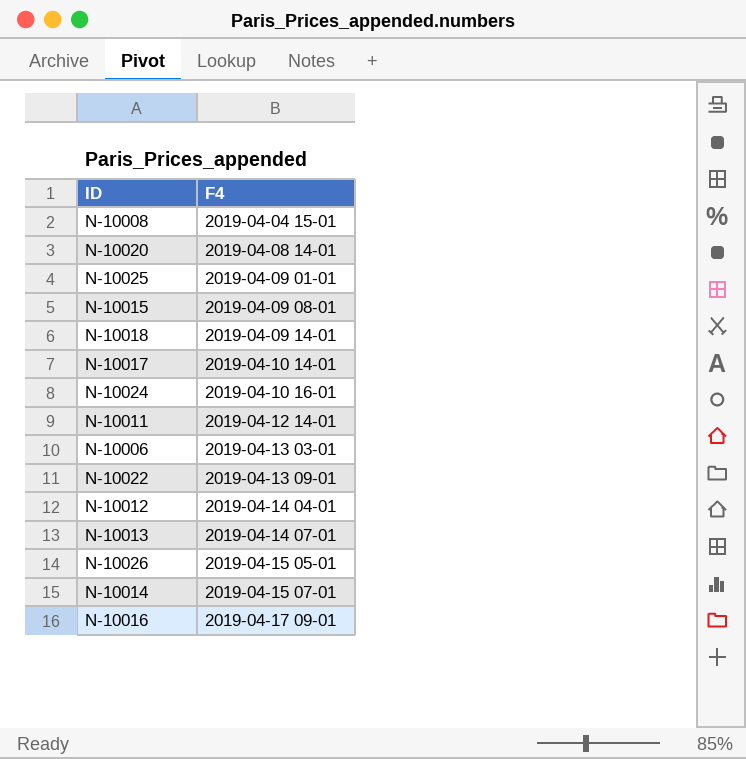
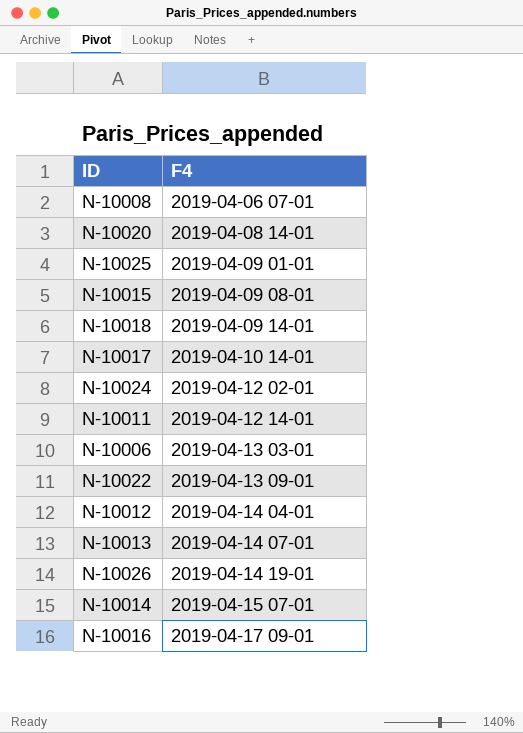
N-10008 | F4: 2019-04-04 15-01 -> 2019-04-06 07-01
N-10024 | F4: 2019-04-10 16-01 -> 2019-04-12 02-01
N-10026 | F4: 2019-04-15 05-01 -> 2019-04-14 19-01

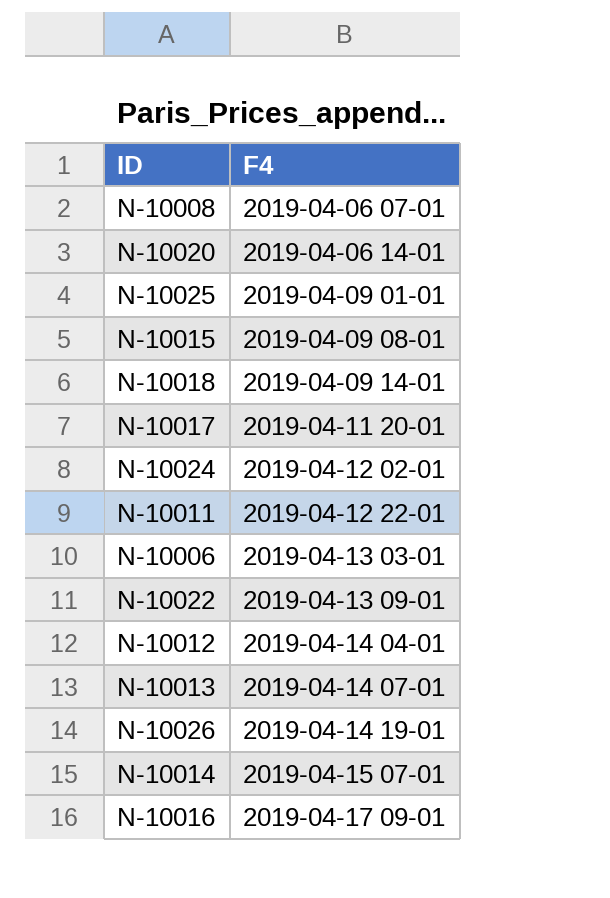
N-10020 | F4: 2019-04-08 14-01 -> 2019-04-06 14-01
N-10017 | F4: 2019-04-10 14-01 -> 2019-04-11 20-01
N-10011 | F4: 2019-04-12 14-01 -> 2019-04-12 22-01

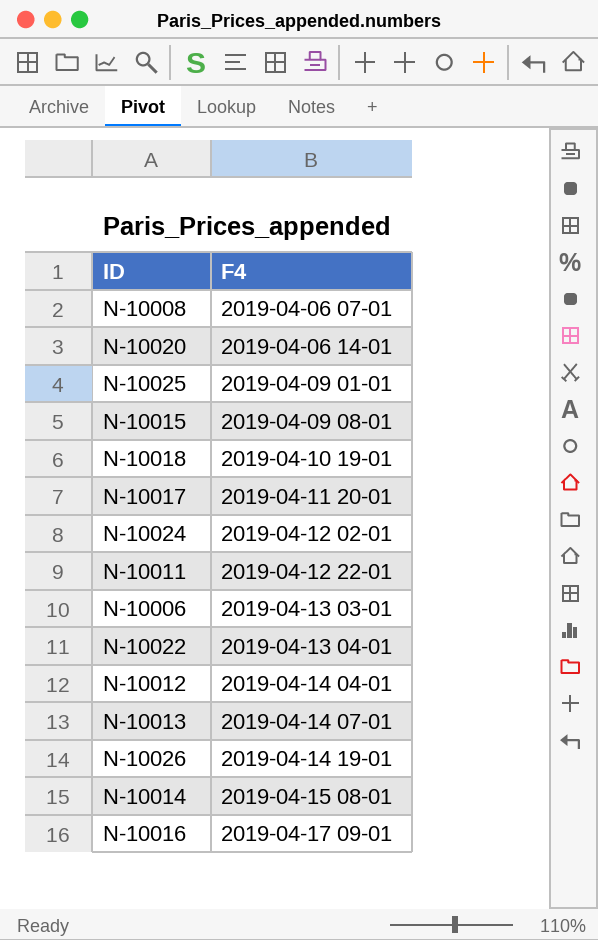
N-10018 | F4: 2019-04-09 14-01 -> 2019-04-10 19-01
N-10022 | F4: 2019-04-13 09-01 -> 2019-04-13 04-01
N-10014 | F4: 2019-04-15 07-01 -> 2019-04-15 08-01

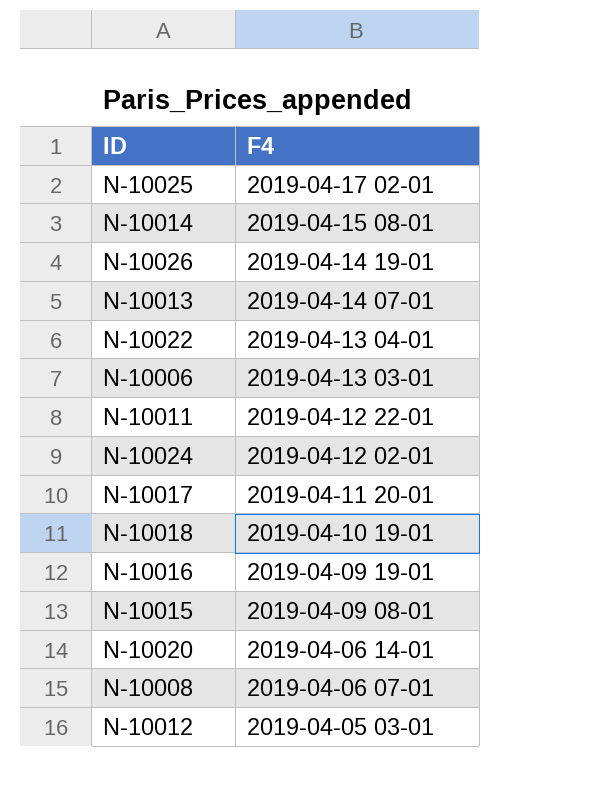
row order: F4 ascending -> F4 descending
N-10025 | F4: 2019-04-09 01-01 -> 2019-04-17 02-01
N-10016 | F4: 2019-04-17 09-01 -> 2019-04-09 19-01
N-10012 | F4: 2019-04-14 04-01 -> 2019-04-05 03-01

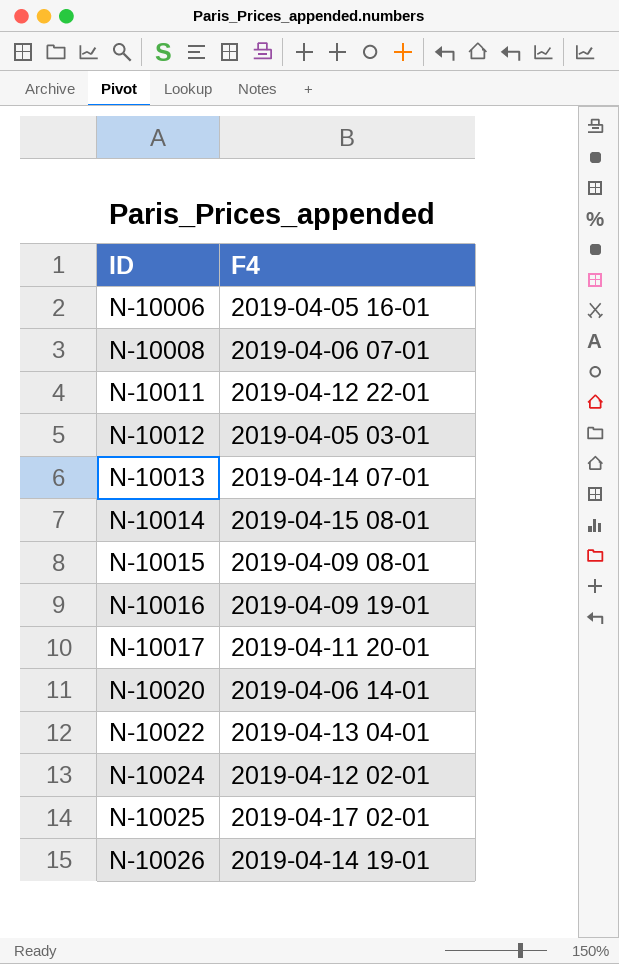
row order: F4 descending -> ID ascending
row N-10018: 2019-04-10 19-01 -> none
N-10006 | F4: 2019-04-13 03-01 -> 2019-04-05 16-01

